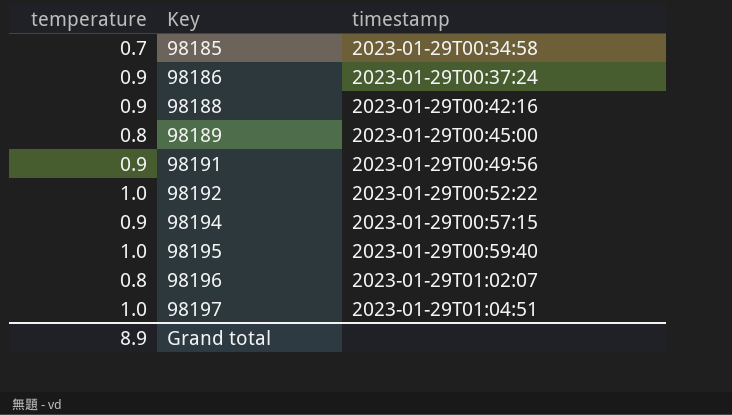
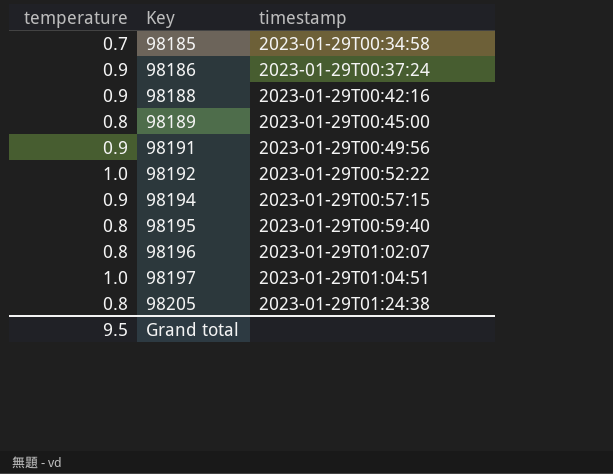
98195 | temperature: 1.0 -> 0.8
row 98205: none -> 0.8 | 2023-01-29T01:24:38
Grand total | temperature: 8.9 -> 9.5

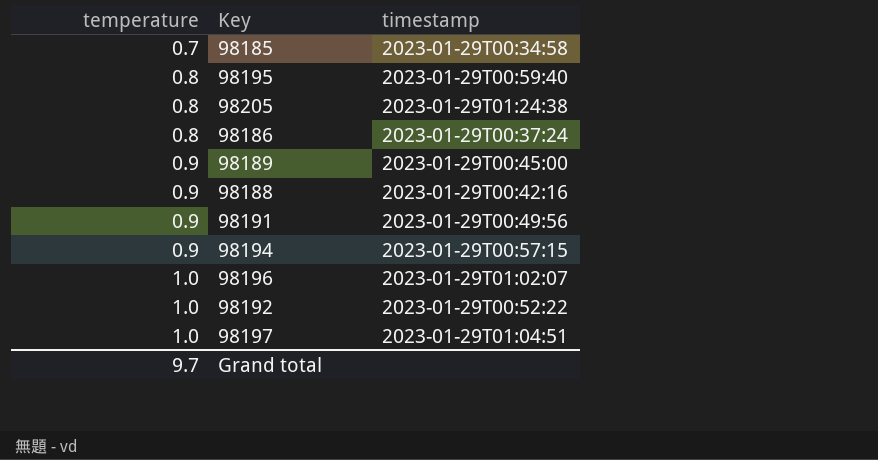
row order: Key ascending -> temperature ascending
98186 | temperature: 0.9 -> 0.8
98189 | temperature: 0.8 -> 0.9
98196 | temperature: 0.8 -> 1.0
Grand total | temperature: 9.5 -> 9.7

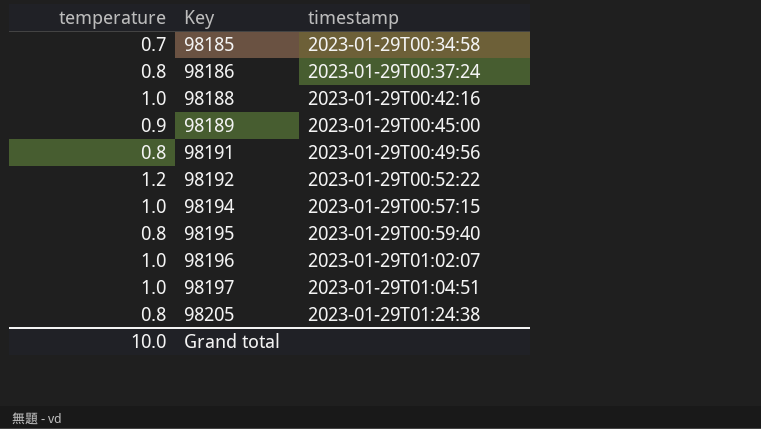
row order: temperature ascending -> Key ascending
98188 | temperature: 0.9 -> 1.0
98191 | temperature: 0.9 -> 0.8
98192 | temperature: 1.0 -> 1.2
98194 | temperature: 0.9 -> 1.0
Grand total | temperature: 9.7 -> 10.0

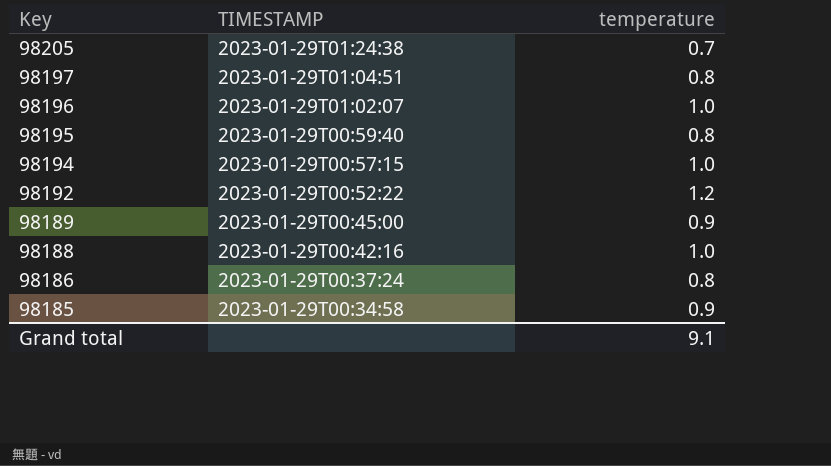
row order: Key ascending -> Key descending
column name: timestamp -> TIMESTAMP
column temperature | position: 1 -> 3
row 98191: 0.8 | 2023-01-29T00:49:56 -> none
98205 | temperature: 0.8 -> 0.7
98197 | temperature: 1.0 -> 0.8
98185 | temperature: 0.7 -> 0.9
Grand total | temperature: 10.0 -> 9.1

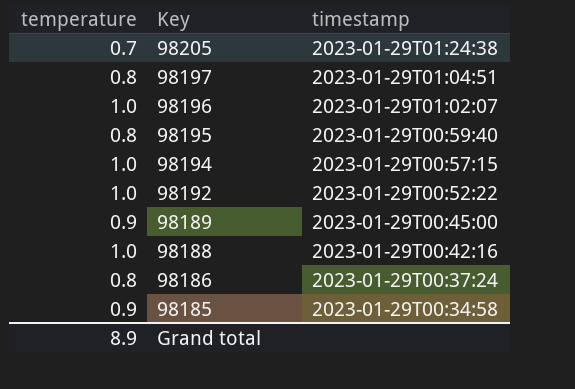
column temperature | position: 3 -> 1
column name: TIMESTAMP -> timestamp
98192 | temperature: 1.2 -> 1.0
Grand total | temperature: 9.1 -> 8.9

